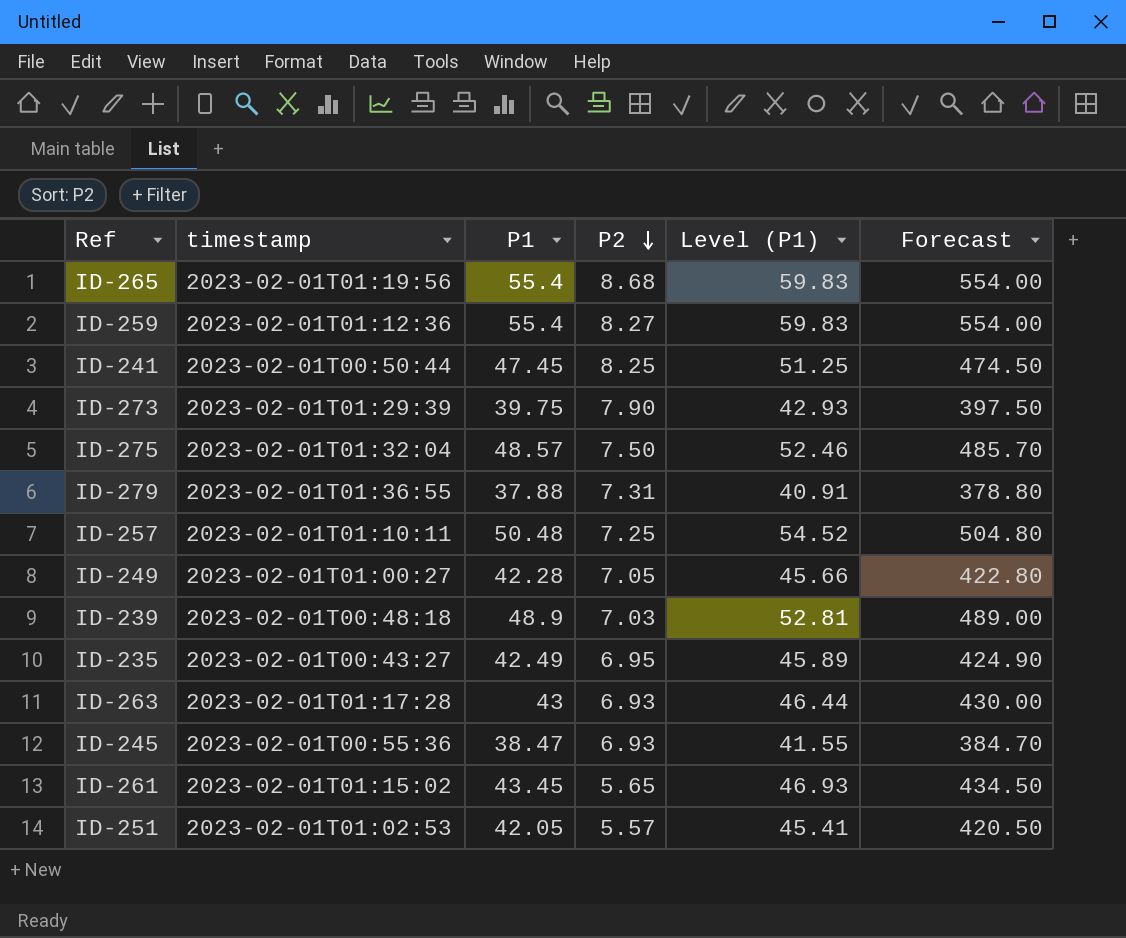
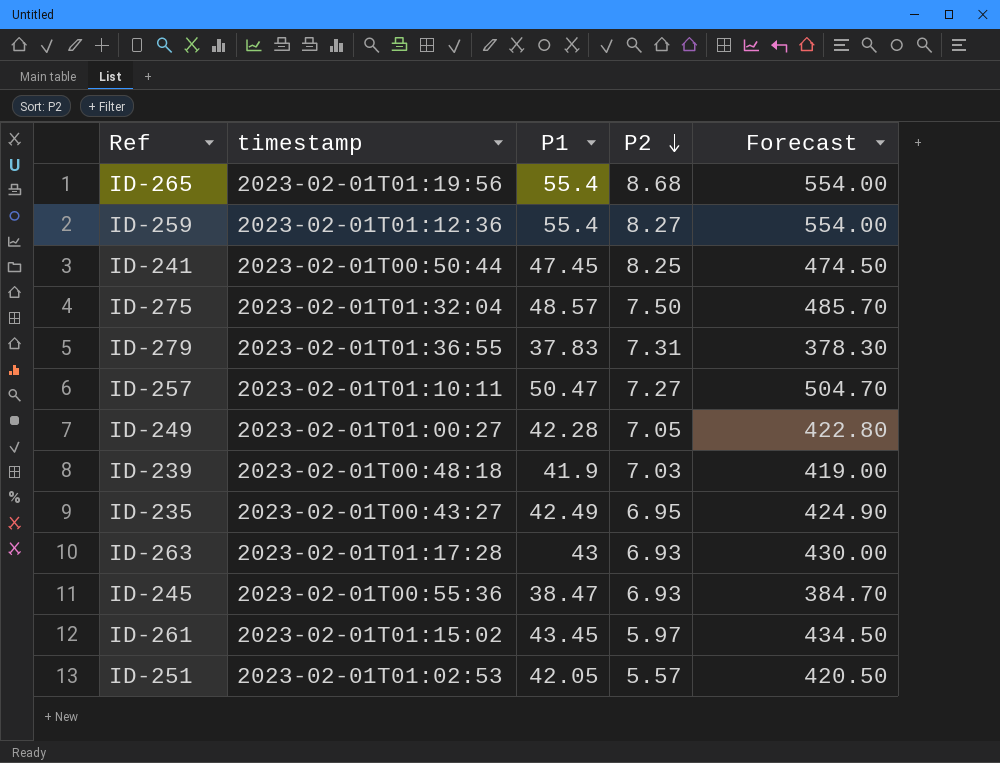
column Level (P1) | formula: [P1] * 1.08 -> none
row ID-273: 2023-02-01T01:29:39 | 39.75 | 7.90 | 42.93 | 397.50 -> none
ID-279 | P1: 37.88 -> 37.83
ID-279 | Forecast: 378.80 -> 378.30
ID-257 | P1: 50.48 -> 50.47
ID-257 | P2: 7.25 -> 7.27
ID-257 | Forecast: 504.80 -> 504.70
ID-239 | P1: 48.9 -> 41.9
ID-239 | Forecast: 489.00 -> 419.00
ID-261 | P2: 5.65 -> 5.97

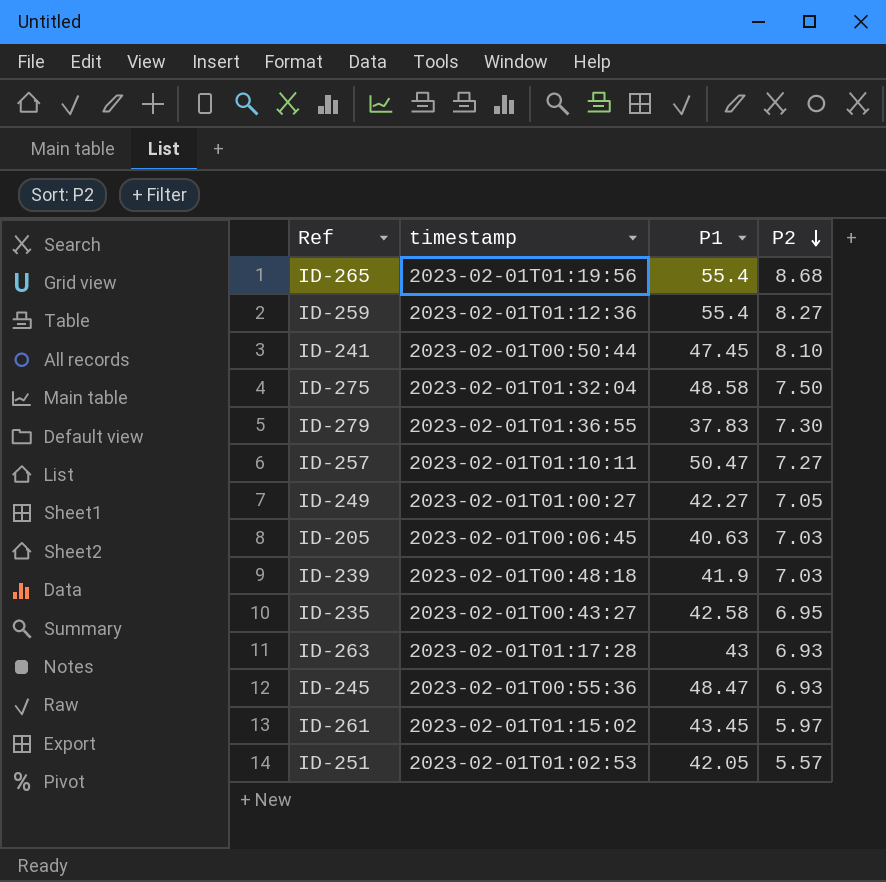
column Forecast | formula: [P1] * 10 -> none
ID-241 | P2: 8.25 -> 8.10
ID-275 | P1: 48.57 -> 48.58
ID-279 | P2: 7.31 -> 7.30
ID-249 | P1: 42.28 -> 42.27
row ID-205: none -> 2023-02-01T00:06:45 | 40.63 | 7.03
ID-235 | P1: 42.49 -> 42.58
ID-245 | P1: 38.47 -> 48.47

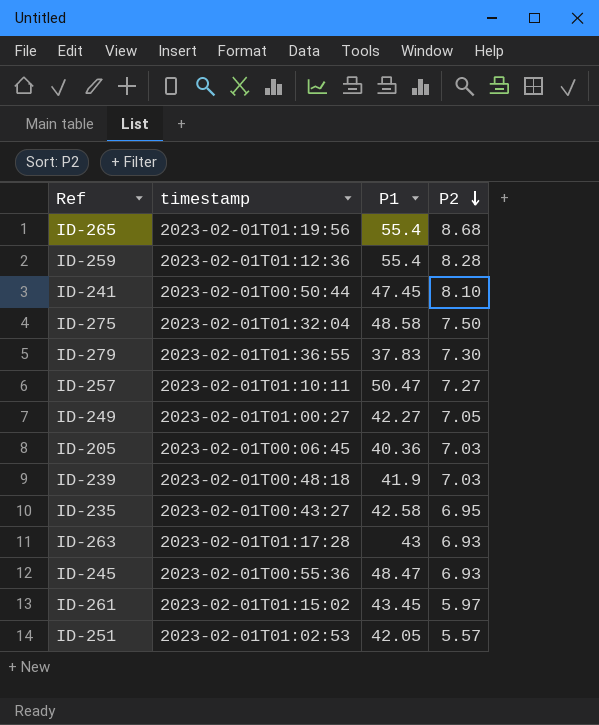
ID-259 | P2: 8.27 -> 8.28
ID-205 | P1: 40.63 -> 40.36

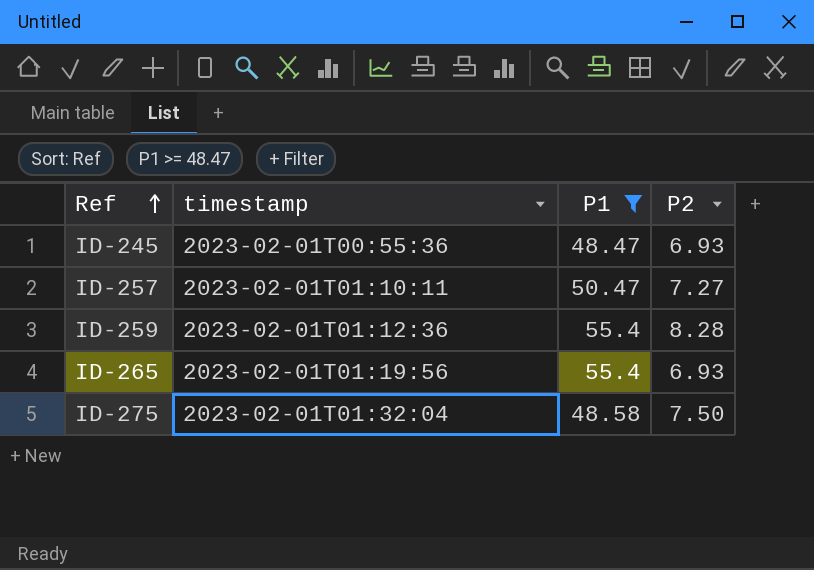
filter: none -> P1 >= 48.47
row order: P2 descending -> Ref ascending
ID-265 | P2: 8.68 -> 6.93

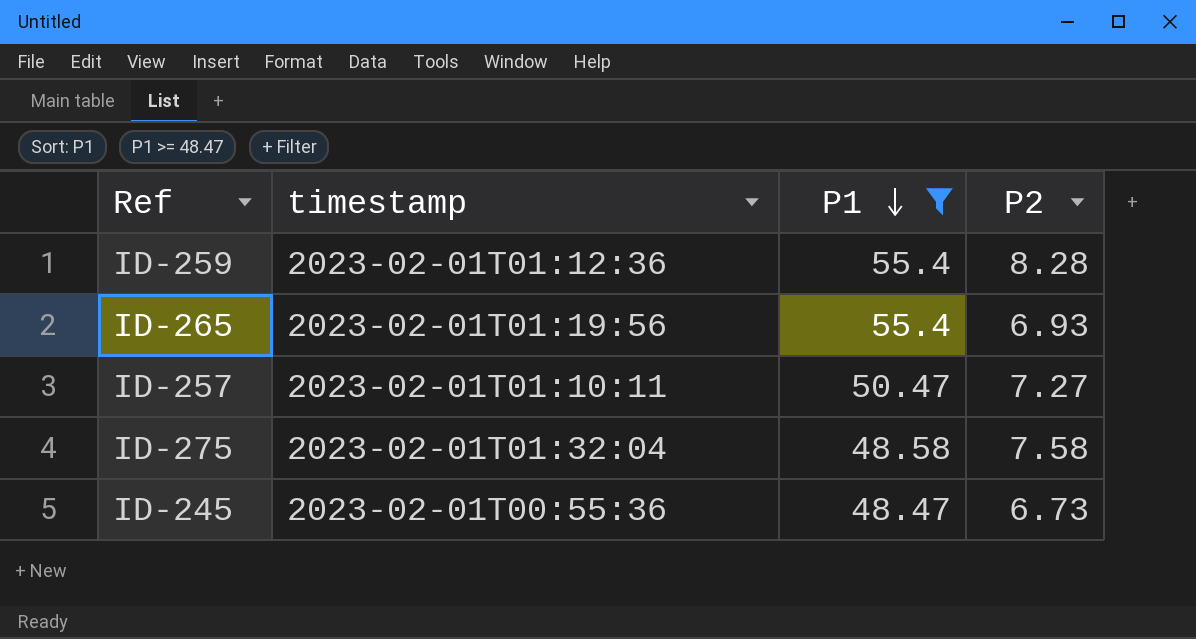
row order: Ref ascending -> P1 descending
ID-275 | P2: 7.50 -> 7.58
ID-245 | P2: 6.93 -> 6.73

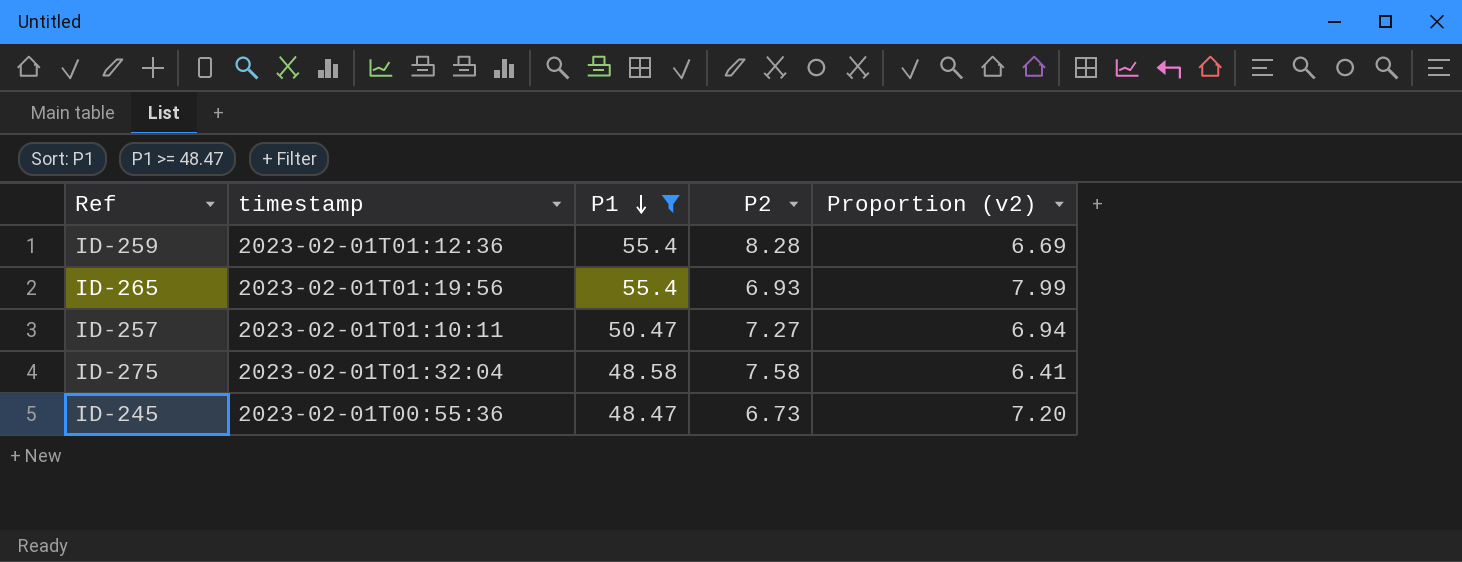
column Proportion (v2) | formula: none -> [P1] / [P2]

